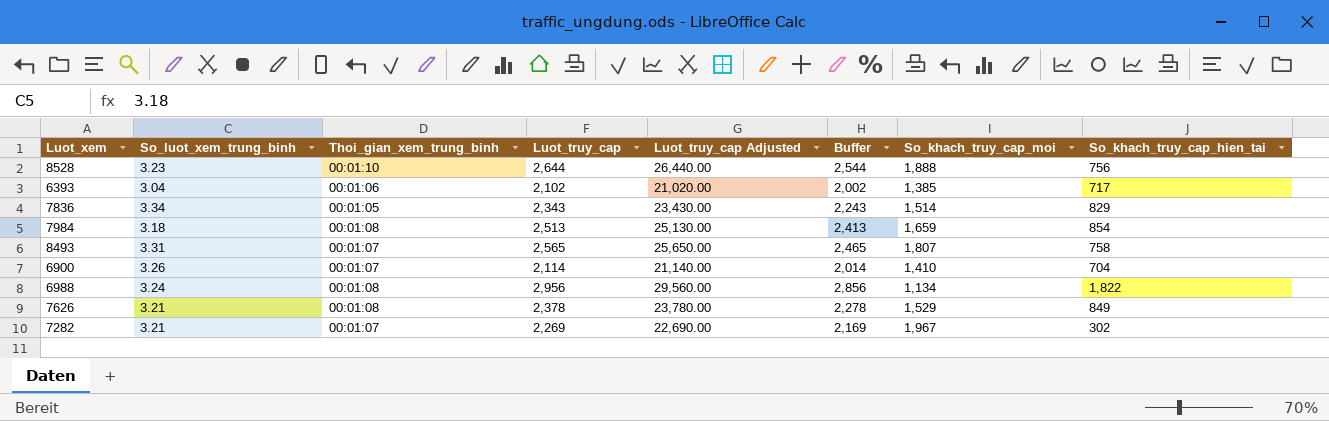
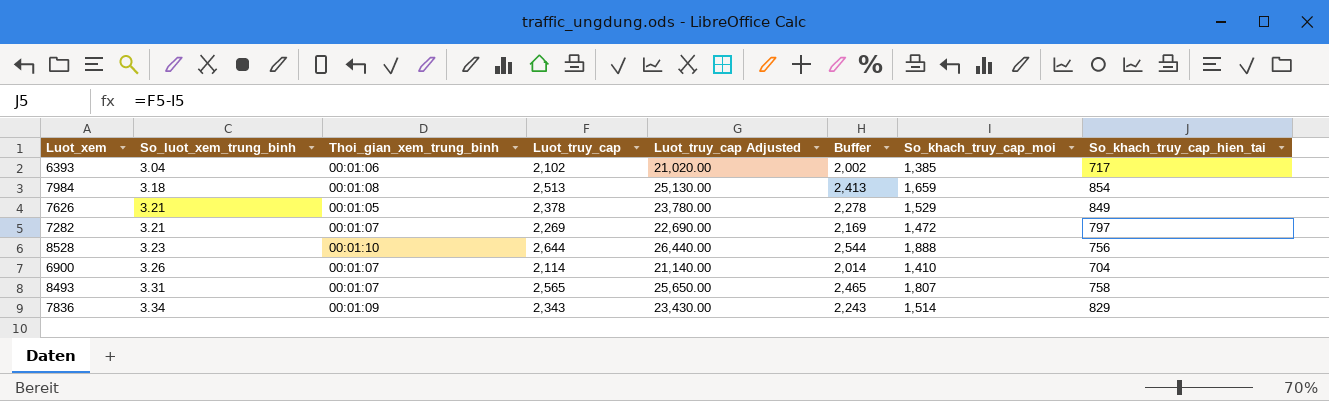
row order: none -> So_luot_xem_trung_binh ascending
row 6988: 3.24 | 00:01:08 | 2,956 | 29,560.00 | 2,856 | 1,134 | 1,822 -> none
7626 | Thoi_gian_xem_trung_binh: 00:01:08 -> 00:01:05
7282 | So_khach_truy_cap_moi: 1,967 -> 1,472
7282 | So_khach_truy_cap_hien_tai: 302 -> 797
7836 | Thoi_gian_xem_trung_binh: 00:01:05 -> 00:01:09

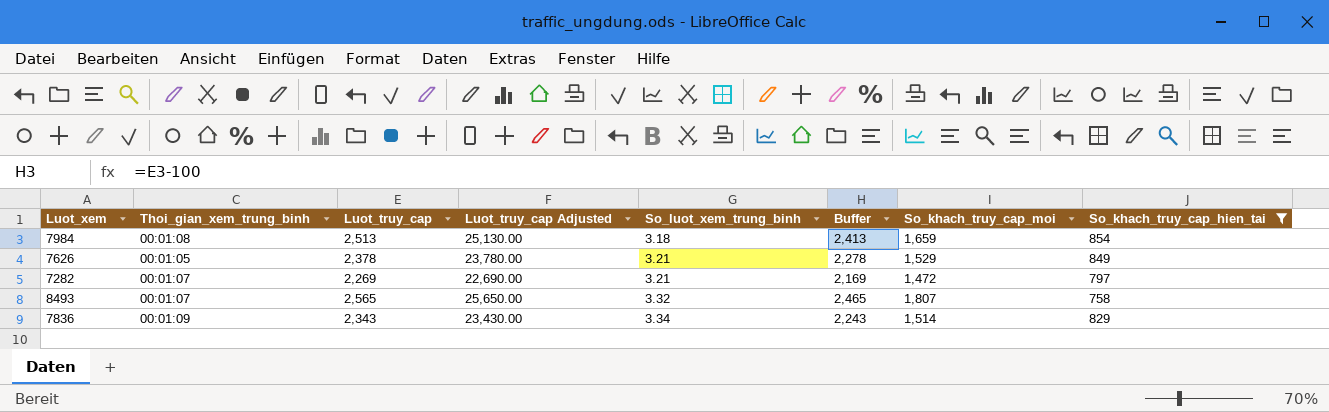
filter: none -> So_khach_truy_cap_hien_tai >= 758
column So_luot_xem_trung_binh | position: 2 -> 5
8493 | So_luot_xem_trung_binh: 3.31 -> 3.32

